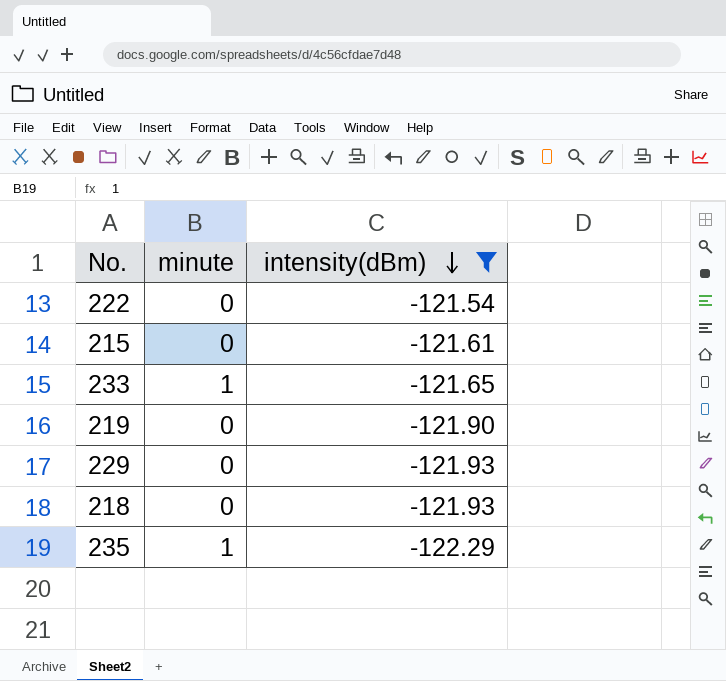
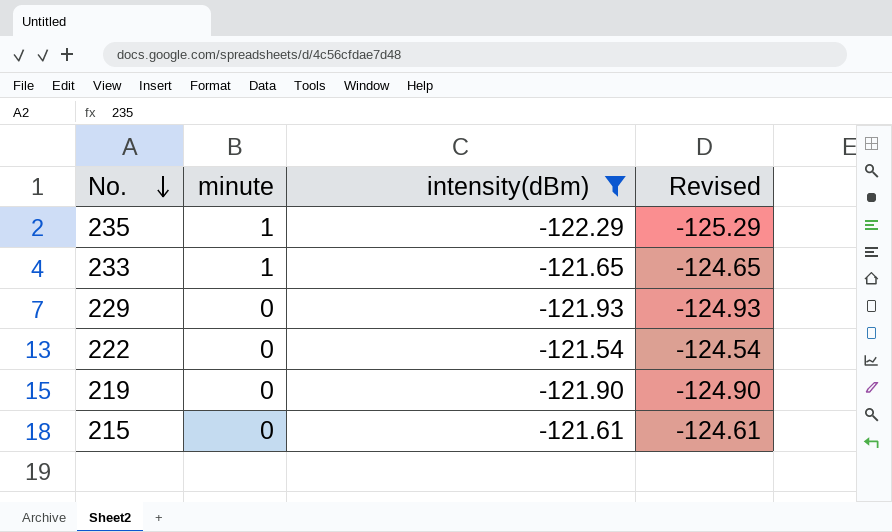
row order: intensity(dBm) descending -> No. descending
column Revised | formula: none -> [intensity(dBm)] - 3
row 218: 0 | -121.93 -> none

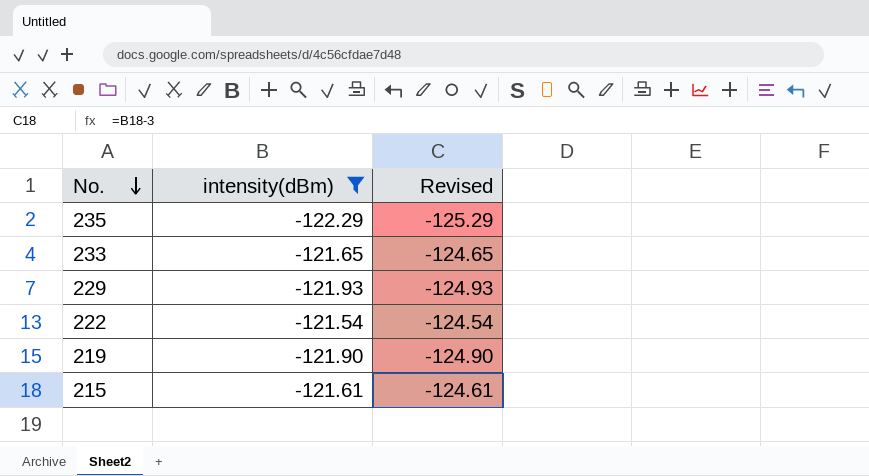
column minute | position: 2 -> none

